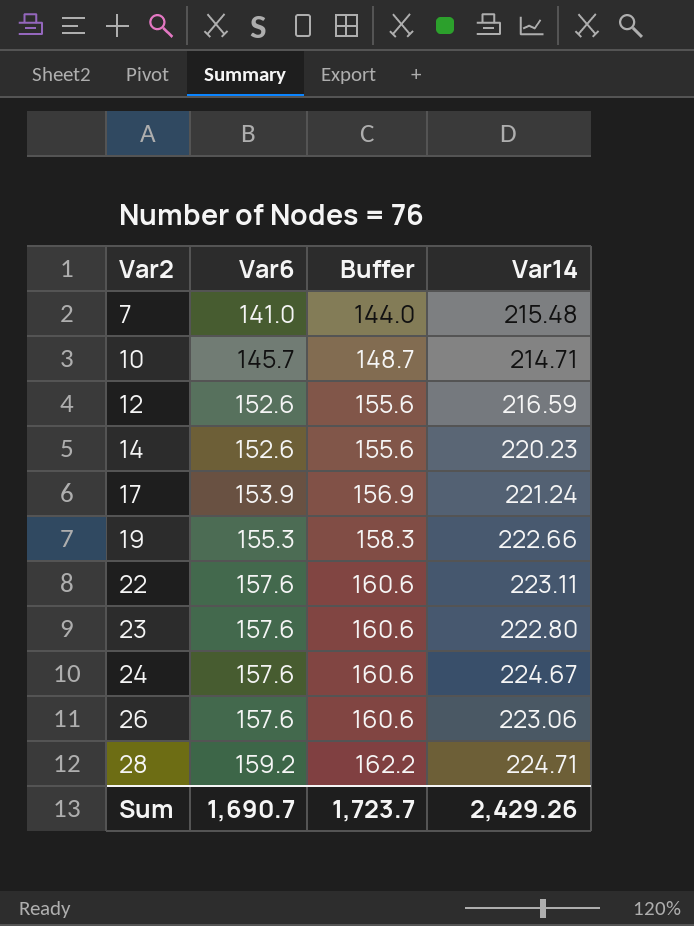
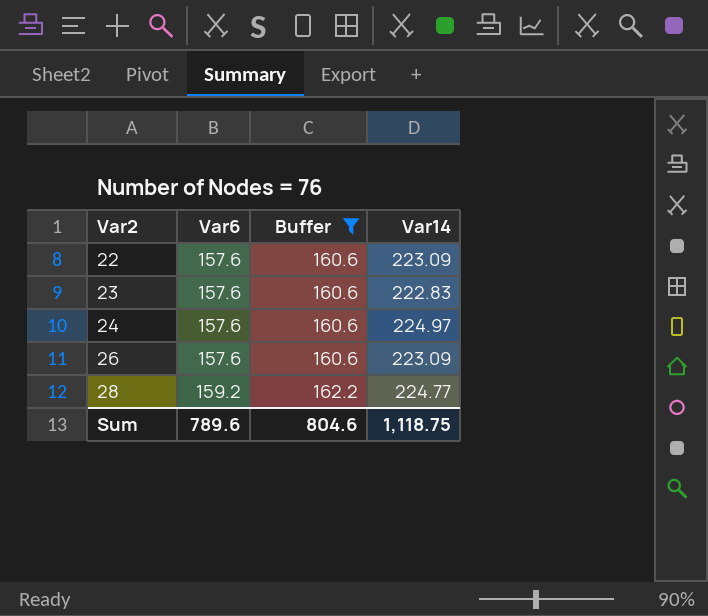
filter: none -> Buffer >= 160.6
22 | Var14: 223.11 -> 223.09
23 | Var14: 222.80 -> 222.83
24 | Var14: 224.67 -> 224.97
26 | Var14: 223.06 -> 223.09
28 | Var14: 224.71 -> 224.77
Sum | Var6: 1,690.7 -> 789.6
Sum | Buffer: 1,723.7 -> 804.6
Sum | Var14: 2,429.26 -> 1,118.75

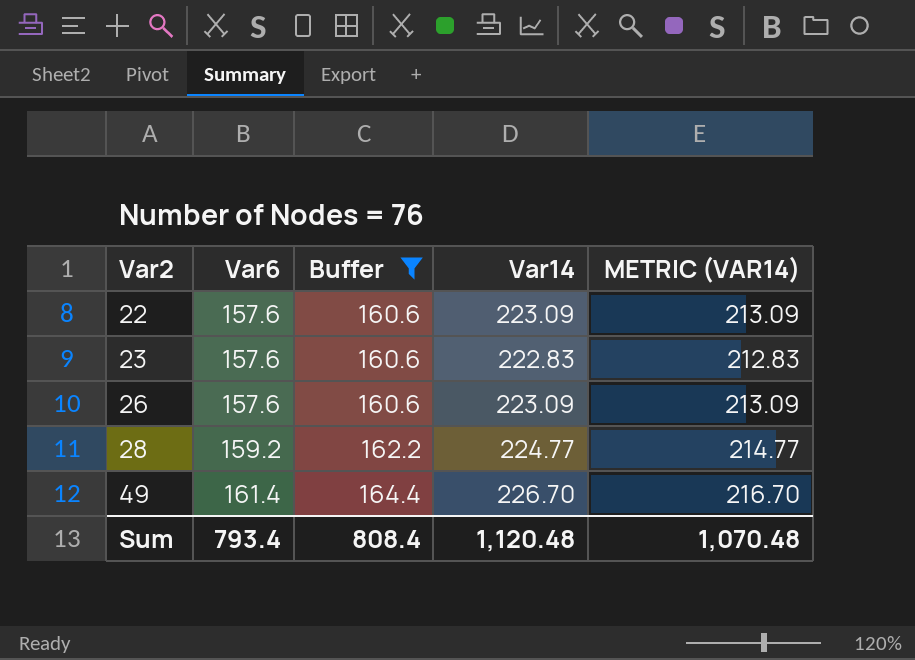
column METRIC (VAR14) | formula: none -> [Var14] - 10
row 24: 157.6 | 160.6 | 224.97 -> none
row 49: none -> 161.4 | 164.4 | 226.70 | 216.70
Sum | Var6: 789.6 -> 793.4
Sum | Buffer: 804.6 -> 808.4
Sum | Var14: 1,118.75 -> 1,120.48

